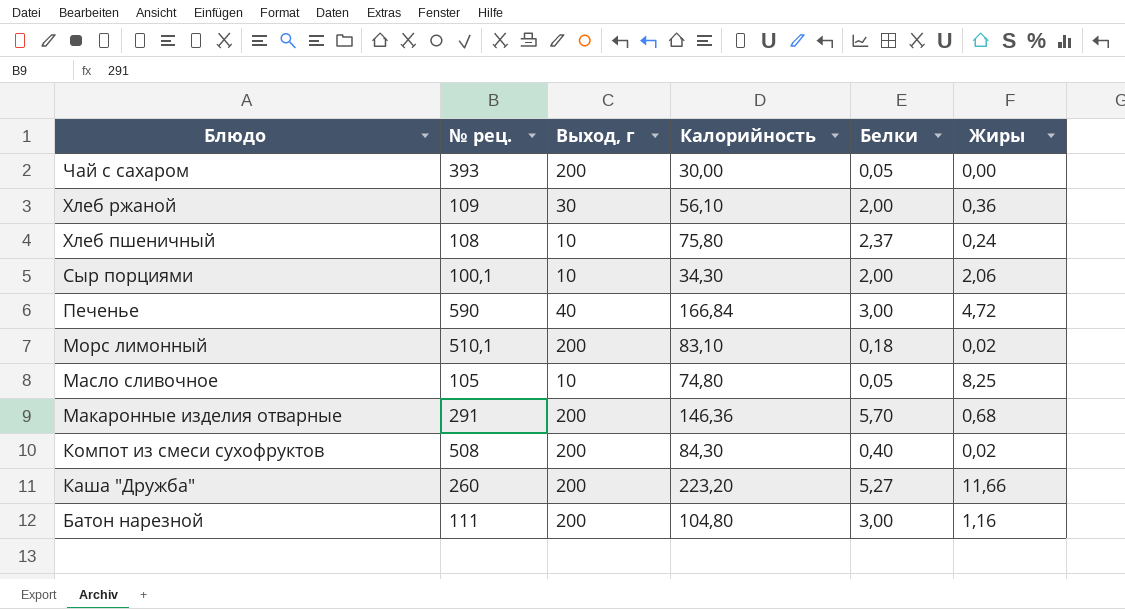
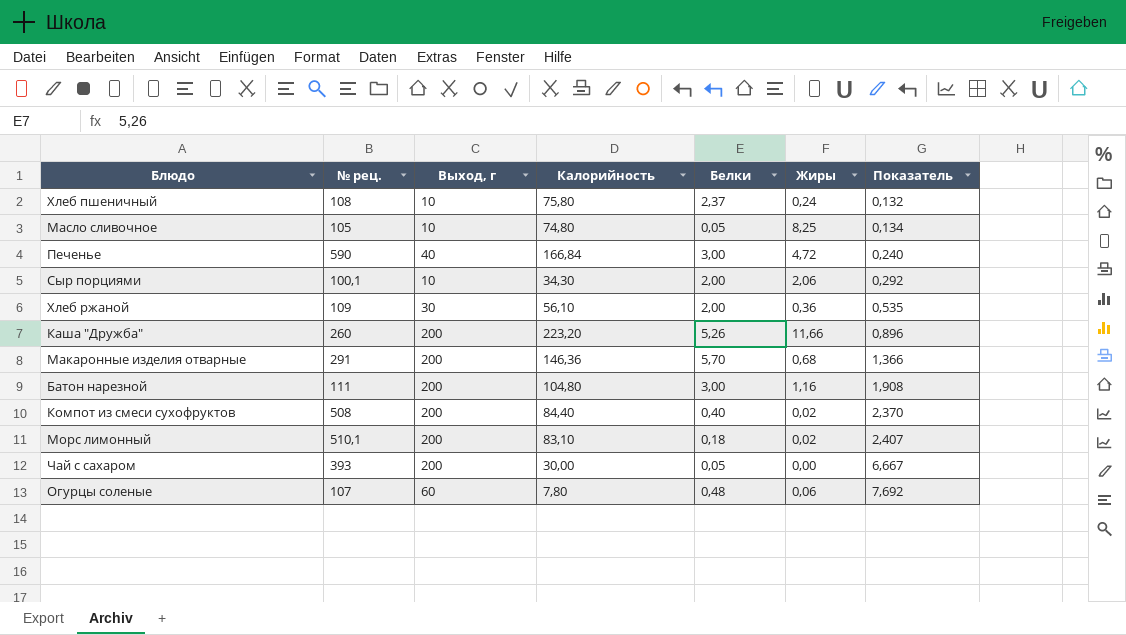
row order: Блюдо descending -> Показатель ascending
column Показатель | formula: none -> [Выход, г] / [Калорийность]
Каша "Дружба" | Белки: 5,27 -> 5,26
Компот из смеси сухофруктов | Калорийность: 84,30 -> 84,40
row Огурцы соленые: none -> 107 | 60 | 7,80 | 0,48 | 0,06 | 7,692

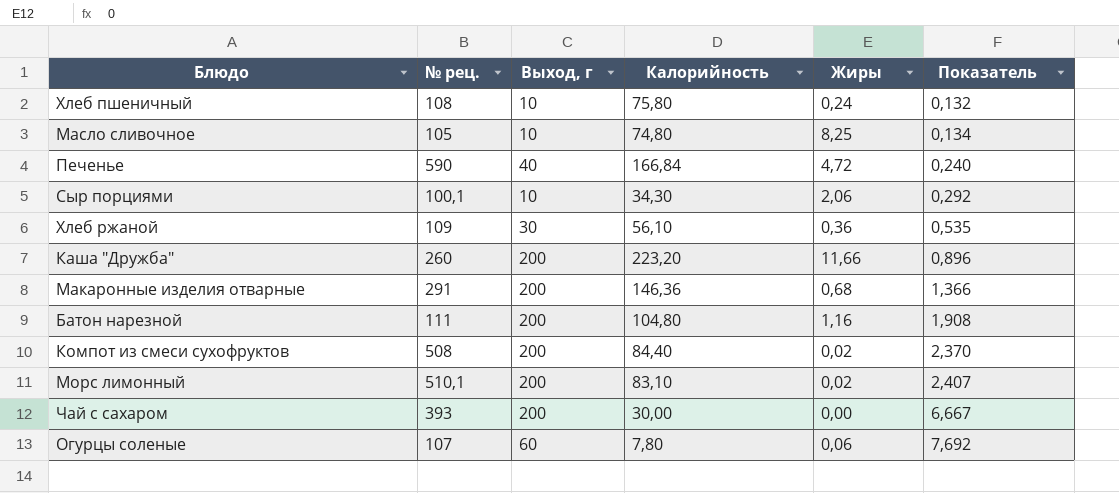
column Белки | position: 5 -> none

